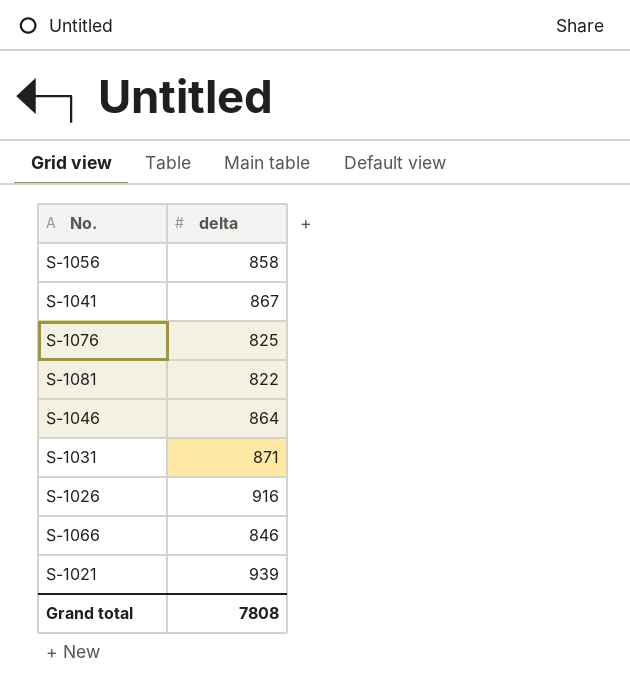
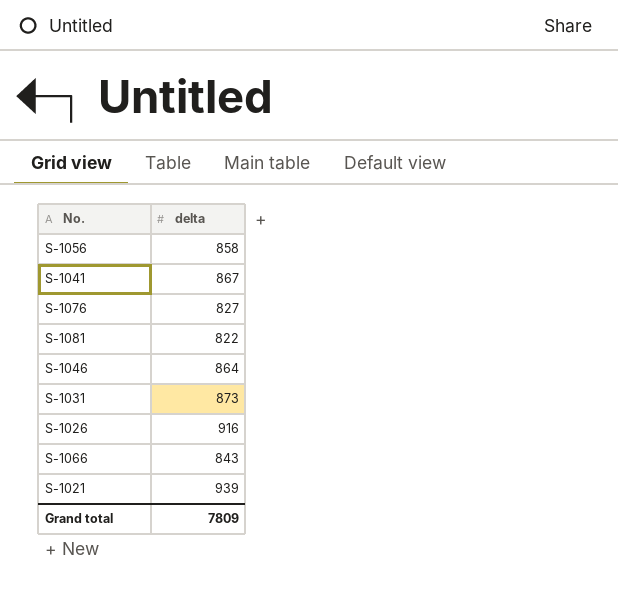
S-1076 | delta: 825 -> 827
S-1031 | delta: 871 -> 873
S-1066 | delta: 846 -> 843
Grand total | delta: 7808 -> 7809

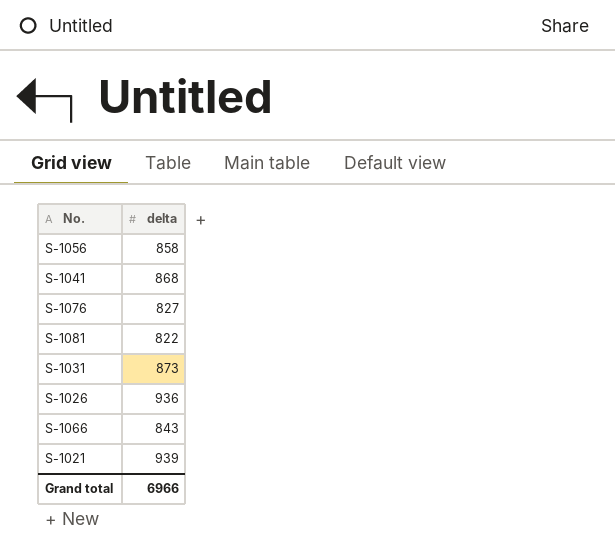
row S-1046: 864 -> none
S-1041 | delta: 867 -> 868
S-1026 | delta: 916 -> 936
Grand total | delta: 7809 -> 6966

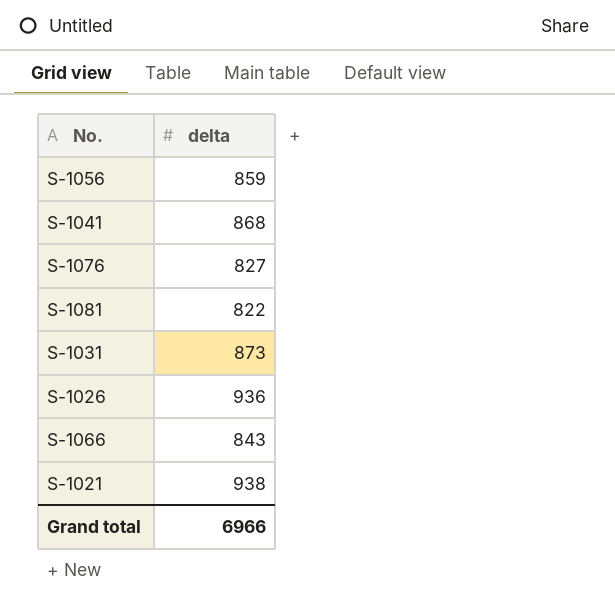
S-1056 | delta: 858 -> 859
S-1021 | delta: 939 -> 938

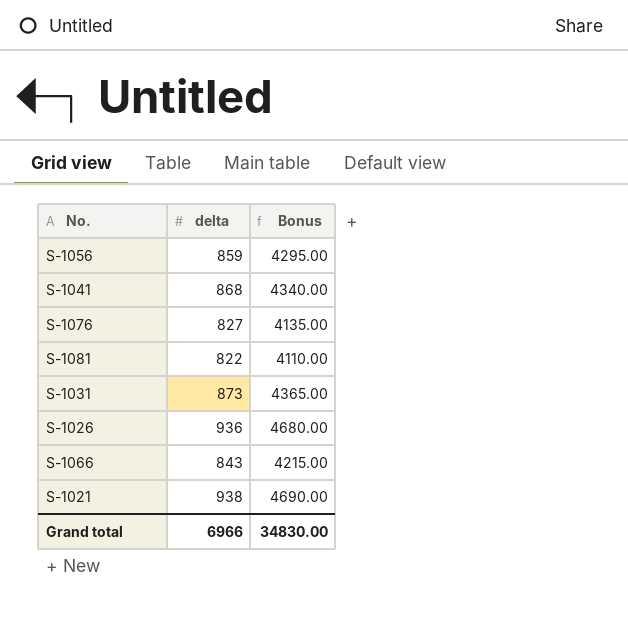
column Bonus | formula: none -> [delta] * 5

